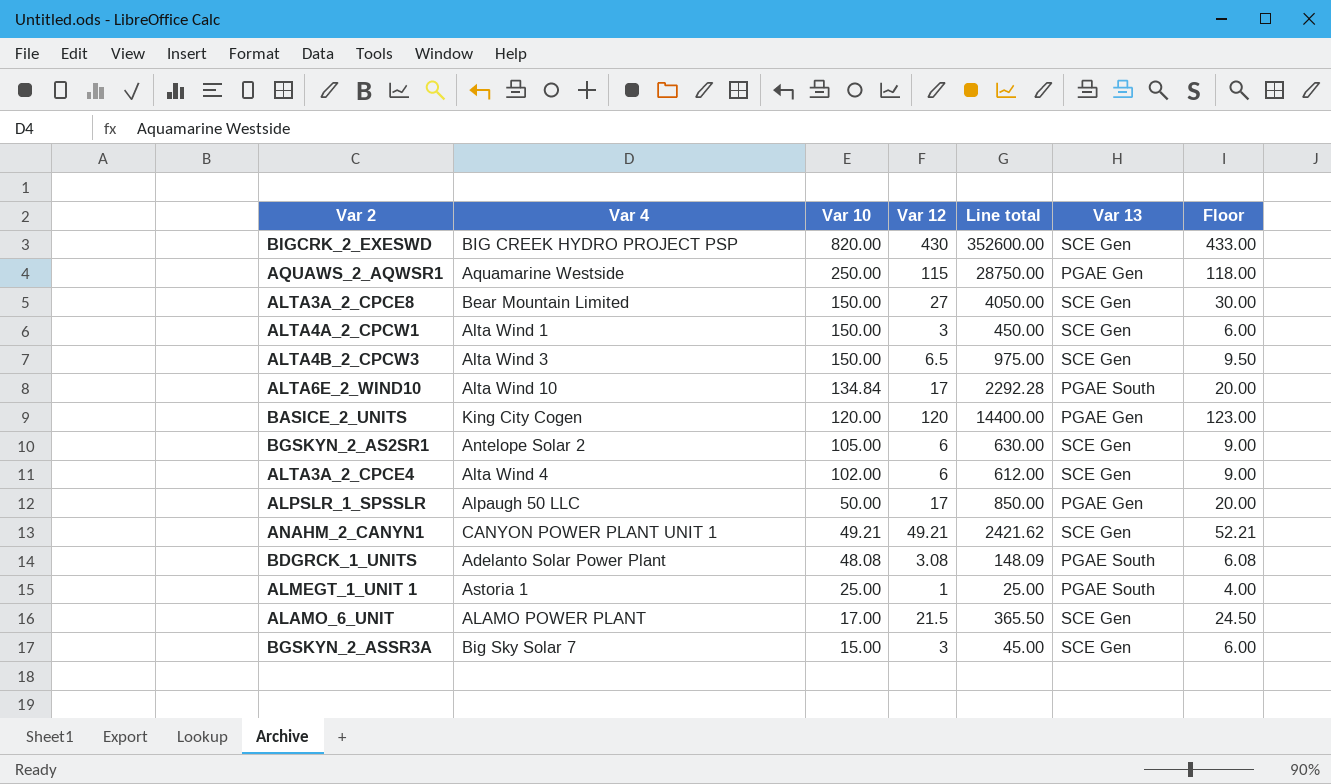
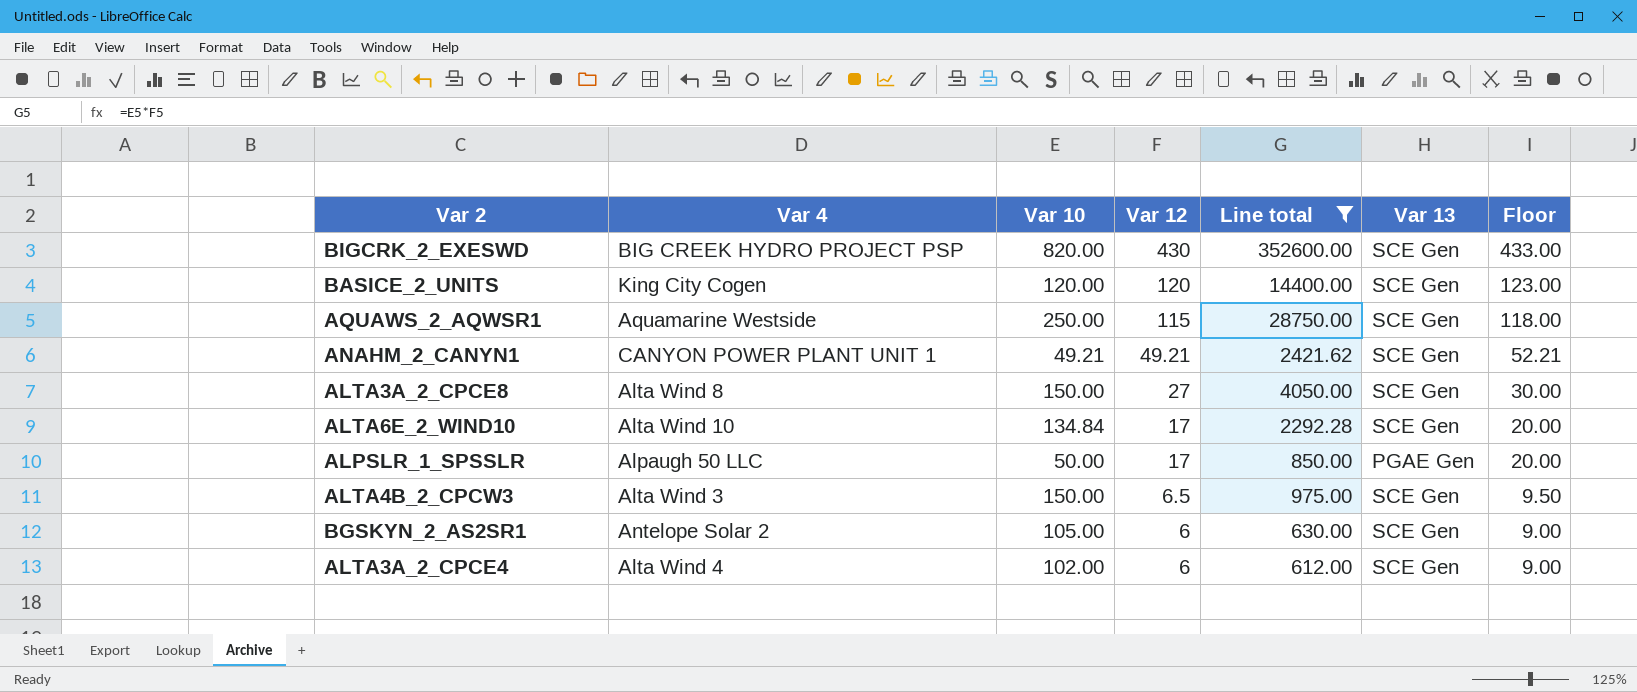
filter: none -> Line total >= 612.00
row order: Var 10 descending -> Var 12 descending
BASICE_2_UNITS | Var 13: PGAE Gen -> SCE Gen
AQUAWS_2_AQWSR1 | Var 13: PGAE Gen -> SCE Gen
ALTA3A_2_CPCE8 | Var 4: Bear Mountain Limited -> Alta Wind 8
ALTA6E_2_WIND10 | Var 13: PGAE South -> SCE Gen

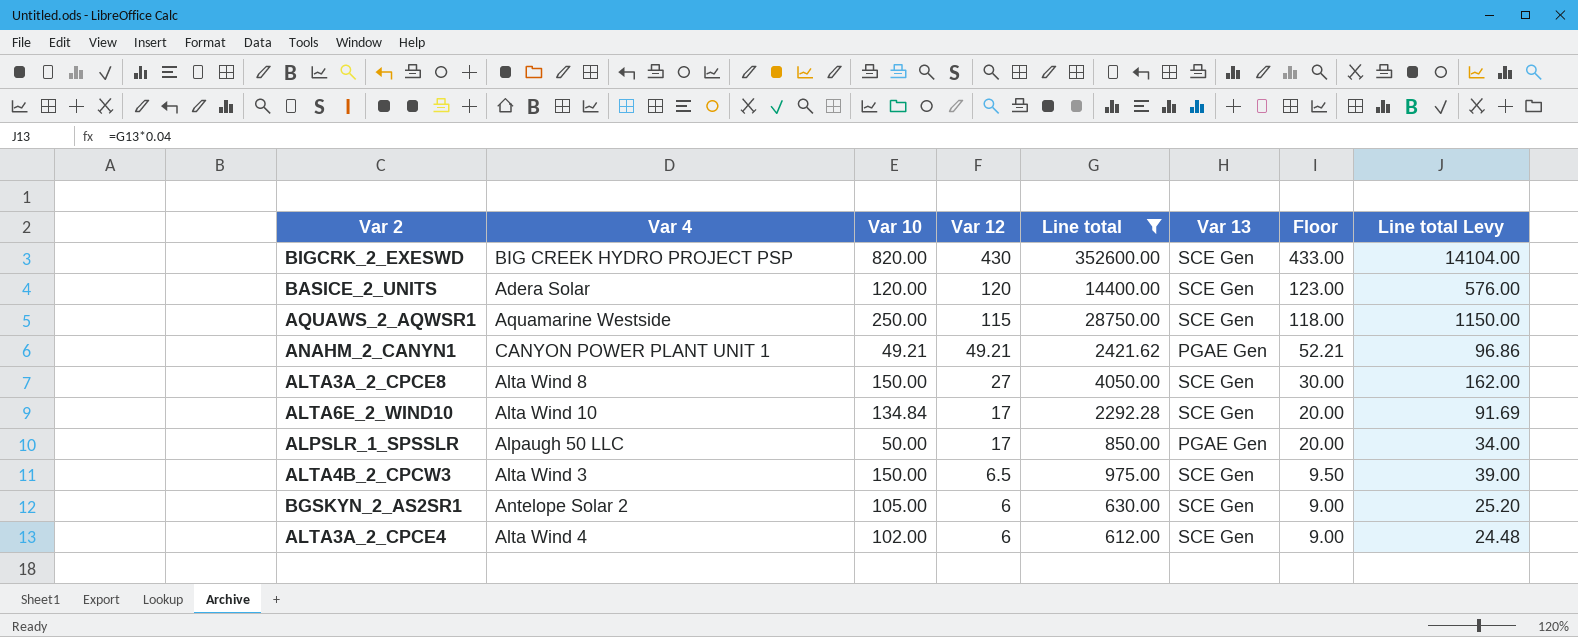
column Line total Levy | formula: none -> [Line total] * 0.04
BASICE_2_UNITS | Var 4: King City Cogen -> Adera Solar
ANAHM_2_CANYN1 | Var 13: SCE Gen -> PGAE Gen

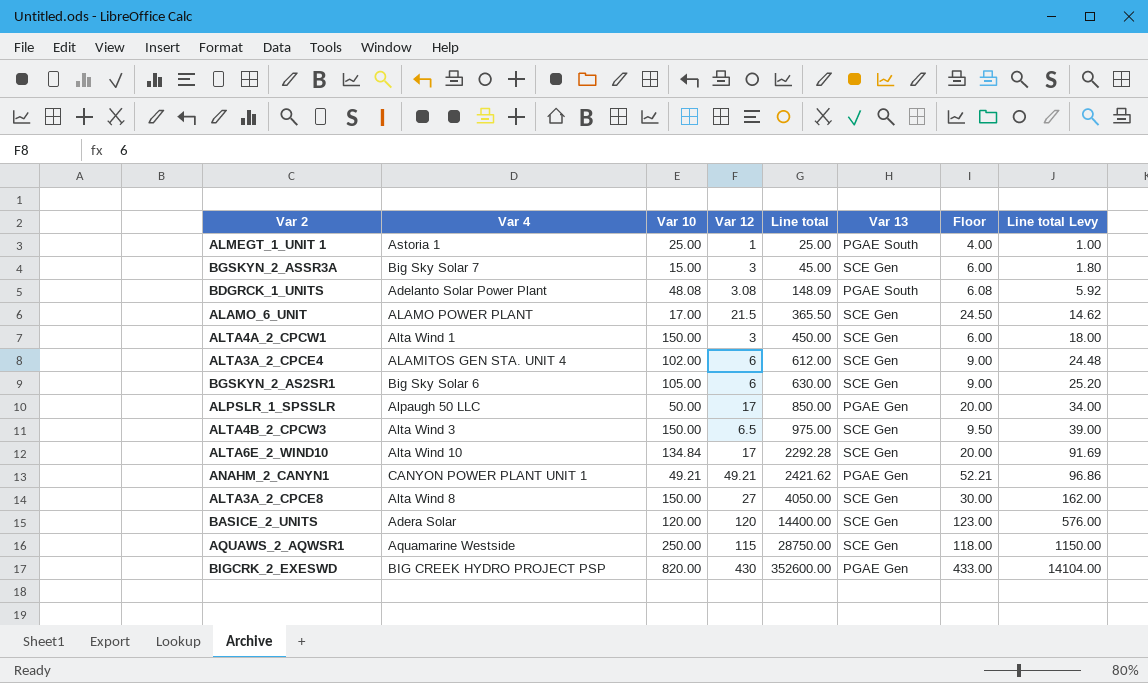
filter: Line total >= 612.00 -> none
row order: Var 12 descending -> Line total ascending
ALTA3A_2_CPCE4 | Var 4: Alta Wind 4 -> ALAMITOS GEN STA. UNIT 4
BGSKYN_2_AS2SR1 | Var 4: Antelope Solar 2 -> Big Sky Solar 6
BIGCRK_2_EXESWD | Var 13: SCE Gen -> PGAE Gen

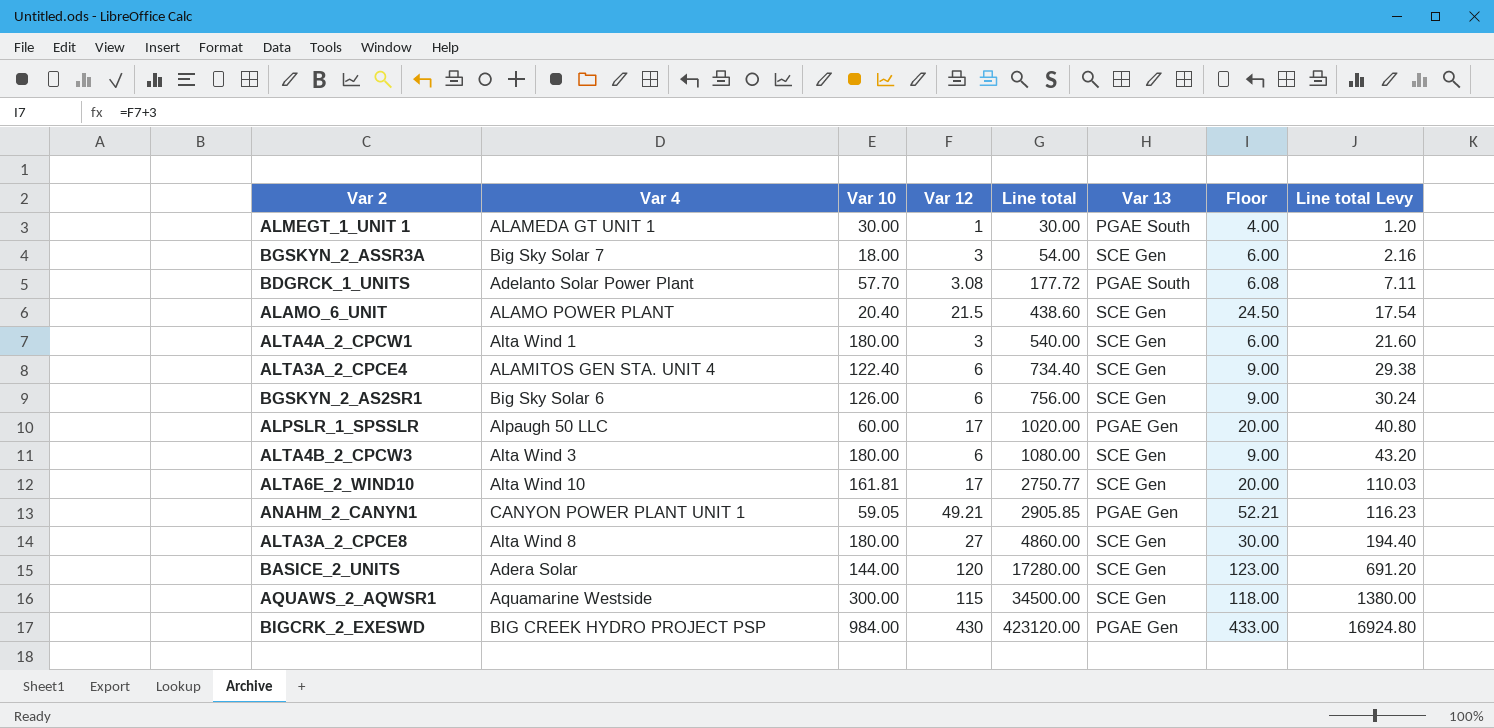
ALMEGT_1_UNIT 1 | Var 4: Astoria 1 -> ALAMEDA GT UNIT 1
ALMEGT_1_UNIT 1 | Var 10: 25.00 -> 30.00
ALMEGT_1_UNIT 1 | Line total: 25.00 -> 30.00
ALMEGT_1_UNIT 1 | Line total Levy: 1.00 -> 1.20
BGSKYN_2_ASSR3A | Var 10: 15.00 -> 18.00
BGSKYN_2_ASSR3A | Line total: 45.00 -> 54.00
BGSKYN_2_ASSR3A | Line total Levy: 1.80 -> 2.16
BDGRCK_1_UNITS | Var 10: 48.08 -> 57.70
BDGRCK_1_UNITS | Line total: 148.09 -> 177.72
BDGRCK_1_UNITS | Line total Levy: 5.92 -> 7.11
ALAMO_6_UNIT | Var 10: 17.00 -> 20.40
ALAMO_6_UNIT | Line total: 365.50 -> 438.60
ALAMO_6_UNIT | Line total Levy: 14.62 -> 17.54
ALTA4A_2_CPCW1 | Var 10: 150.00 -> 180.00
ALTA4A_2_CPCW1 | Line total: 450.00 -> 540.00
ALTA4A_2_CPCW1 | Line total Levy: 18.00 -> 21.60
ALTA3A_2_CPCE4 | Var 10: 102.00 -> 122.40
ALTA3A_2_CPCE4 | Line total: 612.00 -> 734.40
ALTA3A_2_CPCE4 | Line total Levy: 24.48 -> 29.38
BGSKYN_2_AS2SR1 | Var 10: 105.00 -> 126.00
BGSKYN_2_AS2SR1 | Line total: 630.00 -> 756.00
BGSKYN_2_AS2SR1 | Line total Levy: 25.20 -> 30.24
ALPSLR_1_SPSSLR | Var 10: 50.00 -> 60.00
ALPSLR_1_SPSSLR | Line total: 850.00 -> 1020.00
ALPSLR_1_SPSSLR | Line total Levy: 34.00 -> 40.80
ALTA4B_2_CPCW3 | Var 10: 150.00 -> 180.00
ALTA4B_2_CPCW3 | Var 12: 6.5 -> 6
ALTA4B_2_CPCW3 | Line total: 975.00 -> 1080.00
ALTA4B_2_CPCW3 | Floor: 9.50 -> 9.00
ALTA4B_2_CPCW3 | Line total Levy: 39.00 -> 43.20
ALTA6E_2_WIND10 | Var 10: 134.84 -> 161.81
ALTA6E_2_WIND10 | Line total: 2292.28 -> 2750.77
ALTA6E_2_WIND10 | Line total Levy: 91.69 -> 110.03
ANAHM_2_CANYN1 | Var 10: 49.21 -> 59.05
ANAHM_2_CANYN1 | Line total: 2421.62 -> 2905.85
ANAHM_2_CANYN1 | Line total Levy: 96.86 -> 116.23
ALTA3A_2_CPCE8 | Var 10: 150.00 -> 180.00
ALTA3A_2_CPCE8 | Line total: 4050.00 -> 4860.00
ALTA3A_2_CPCE8 | Line total Levy: 162.00 -> 194.40
BASICE_2_UNITS | Var 10: 120.00 -> 144.00
BASICE_2_UNITS | Line total: 14400.00 -> 17280.00
BASICE_2_UNITS | Line total Levy: 576.00 -> 691.20
AQUAWS_2_AQWSR1 | Var 10: 250.00 -> 300.00
AQUAWS_2_AQWSR1 | Line total: 28750.00 -> 34500.00
AQUAWS_2_AQWSR1 | Line total Levy: 1150.00 -> 1380.00
BIGCRK_2_EXESWD | Var 10: 820.00 -> 984.00
BIGCRK_2_EXESWD | Line total: 352600.00 -> 423120.00
BIGCRK_2_EXESWD | Line total Levy: 14104.00 -> 16924.80

